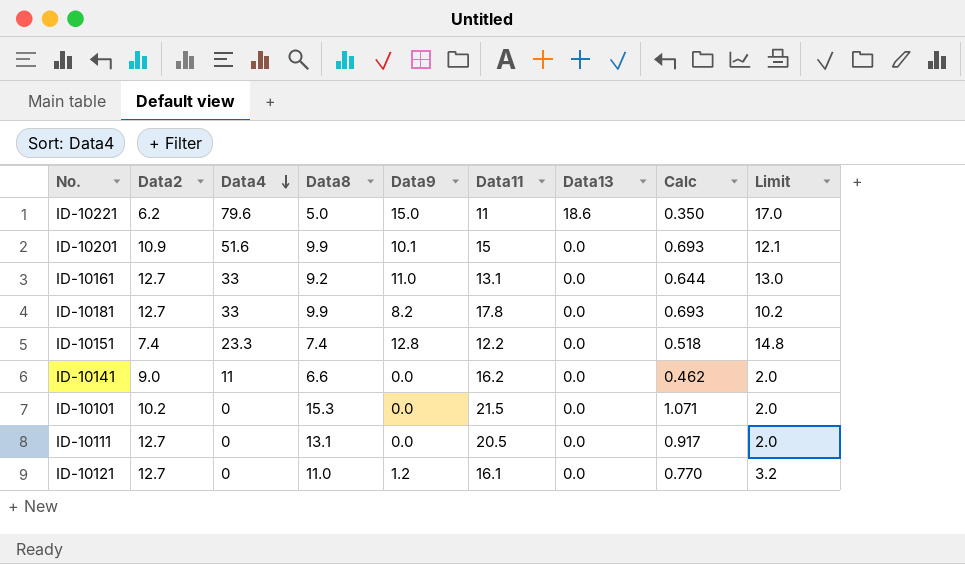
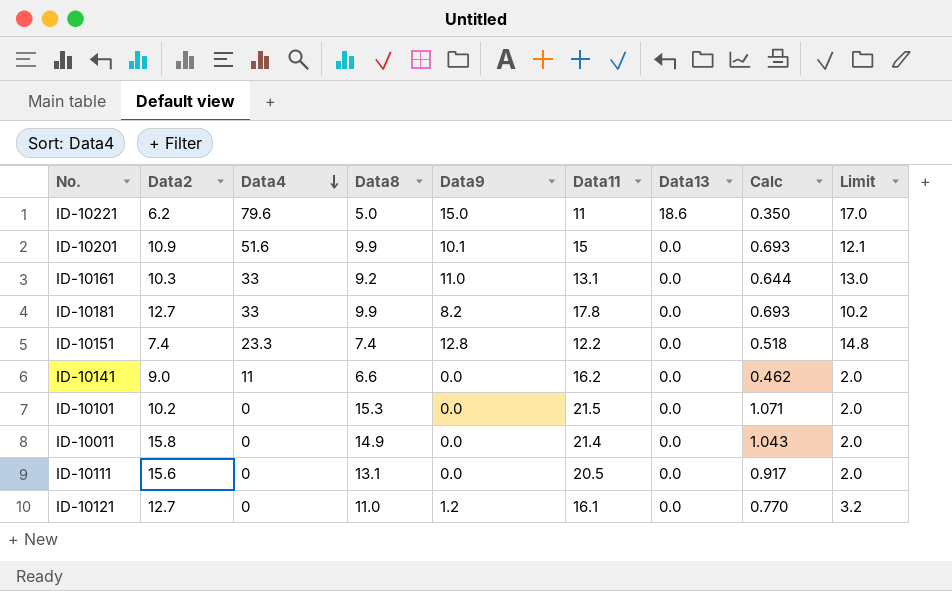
ID-10161 | Data2: 12.7 -> 10.3
row ID-10011: none -> 15.8 | 0 | 14.9 | 0.0 | 21.4 | 0.0 | 1.043 | 2.0
ID-10111 | Data2: 12.7 -> 15.6

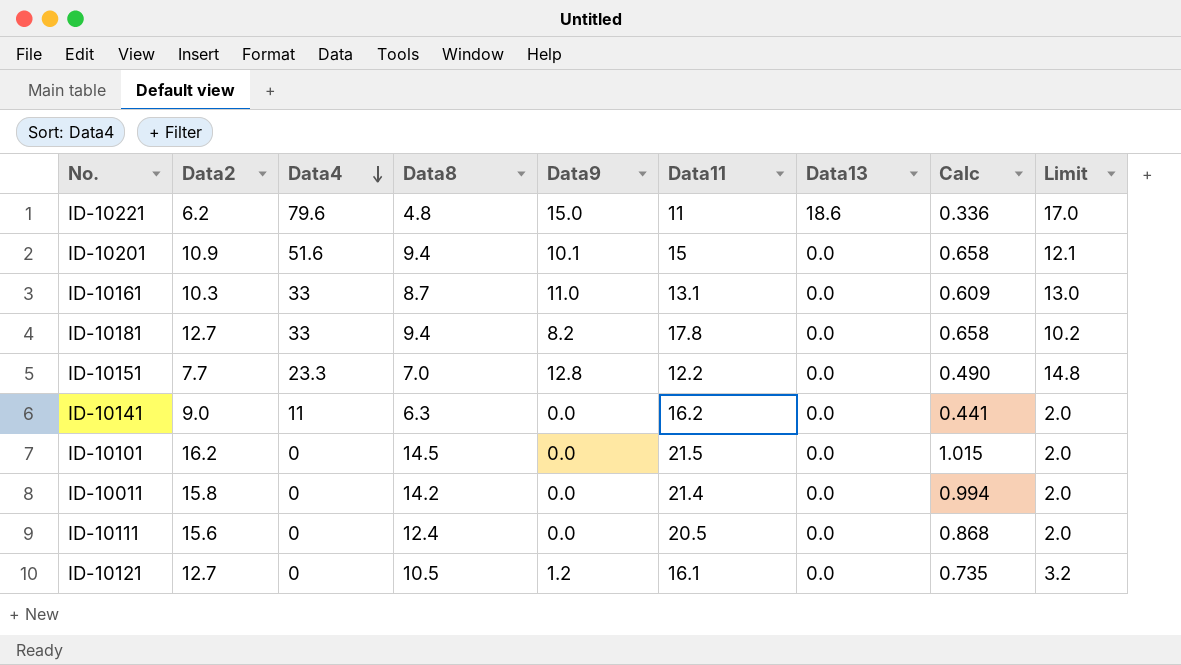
ID-10221 | Data8: 5.0 -> 4.8
ID-10221 | Calc: 0.350 -> 0.336
ID-10201 | Data8: 9.9 -> 9.4
ID-10201 | Calc: 0.693 -> 0.658
ID-10161 | Data8: 9.2 -> 8.7
ID-10161 | Calc: 0.644 -> 0.609
ID-10181 | Data8: 9.9 -> 9.4
ID-10181 | Calc: 0.693 -> 0.658
ID-10151 | Data2: 7.4 -> 7.7
ID-10151 | Data8: 7.4 -> 7.0
ID-10151 | Calc: 0.518 -> 0.490
ID-10141 | Data8: 6.6 -> 6.3
ID-10141 | Calc: 0.462 -> 0.441
ID-10101 | Data2: 10.2 -> 16.2
ID-10101 | Data8: 15.3 -> 14.5
ID-10101 | Calc: 1.071 -> 1.015
ID-10011 | Data8: 14.9 -> 14.2
ID-10011 | Calc: 1.043 -> 0.994
ID-10111 | Data8: 13.1 -> 12.4
ID-10111 | Calc: 0.917 -> 0.868
ID-10121 | Data8: 11.0 -> 10.5
ID-10121 | Calc: 0.770 -> 0.735

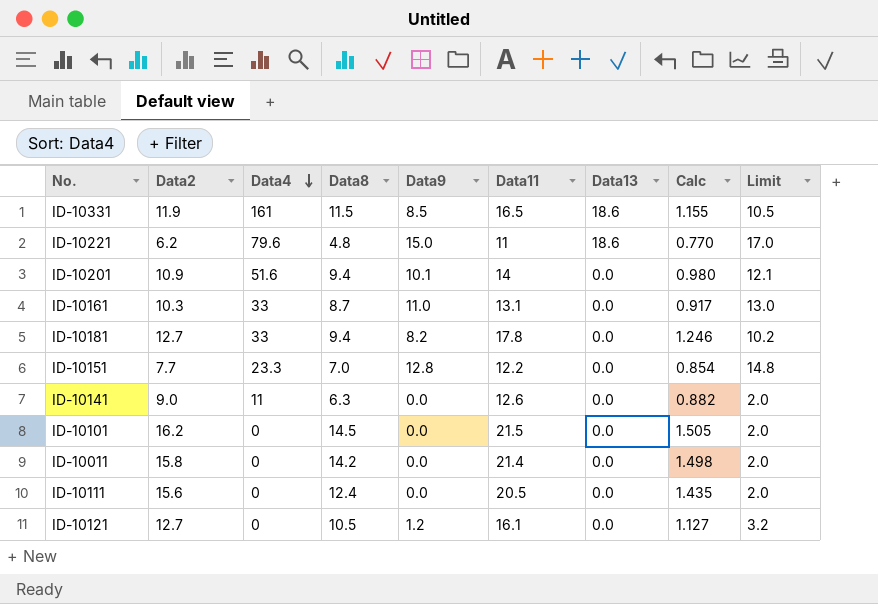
column Calc | formula: [Data8] * 0.07 -> [Data11] * 0.07
row ID-10331: none -> 11.9 | 161 | 11.5 | 8.5 | 16.5 | 18.6 | 1.155 | 10.5
ID-10201 | Data11: 15 -> 14
ID-10141 | Data11: 16.2 -> 12.6

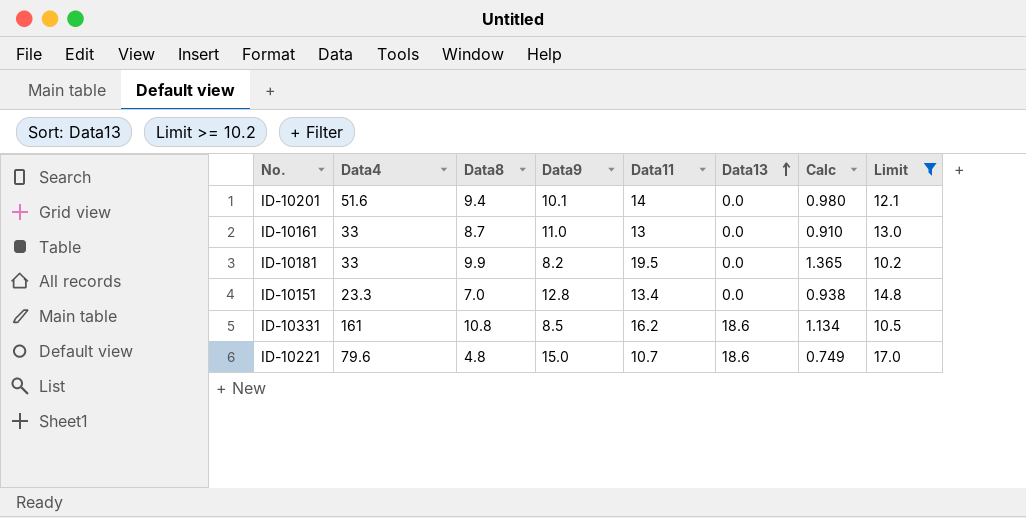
filter: none -> Limit >= 10.2
row order: Data4 descending -> Data13 ascending
column Data2 | position: 2 -> none
ID-10161 | Data11: 13.1 -> 13
ID-10161 | Calc: 0.917 -> 0.910
ID-10181 | Data8: 9.4 -> 9.9
ID-10181 | Data11: 17.8 -> 19.5
ID-10181 | Calc: 1.246 -> 1.365
ID-10151 | Data11: 12.2 -> 13.4
ID-10151 | Calc: 0.854 -> 0.938
ID-10331 | Data8: 11.5 -> 10.8
ID-10331 | Data11: 16.5 -> 16.2
ID-10331 | Calc: 1.155 -> 1.134
ID-10221 | Data11: 11 -> 10.7
ID-10221 | Calc: 0.770 -> 0.749

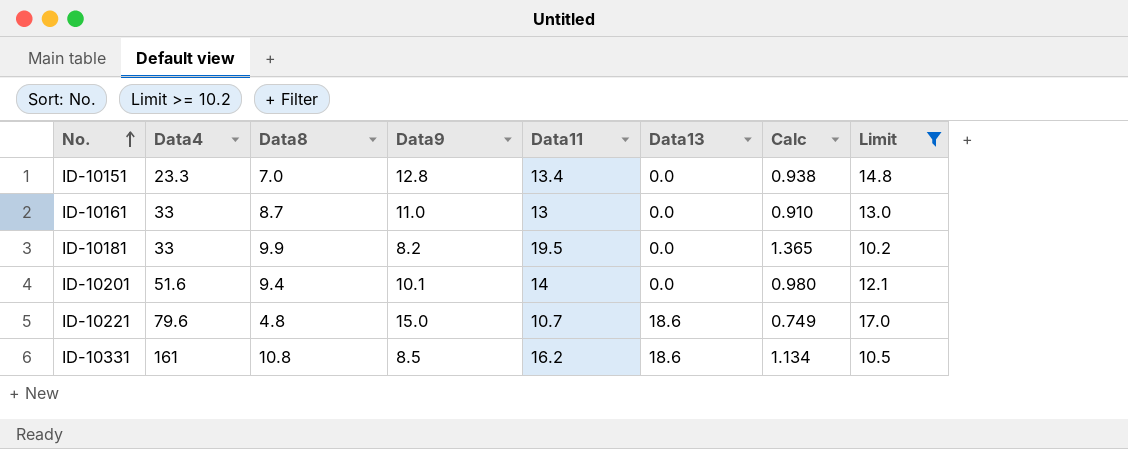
row order: Data13 ascending -> No. ascending

